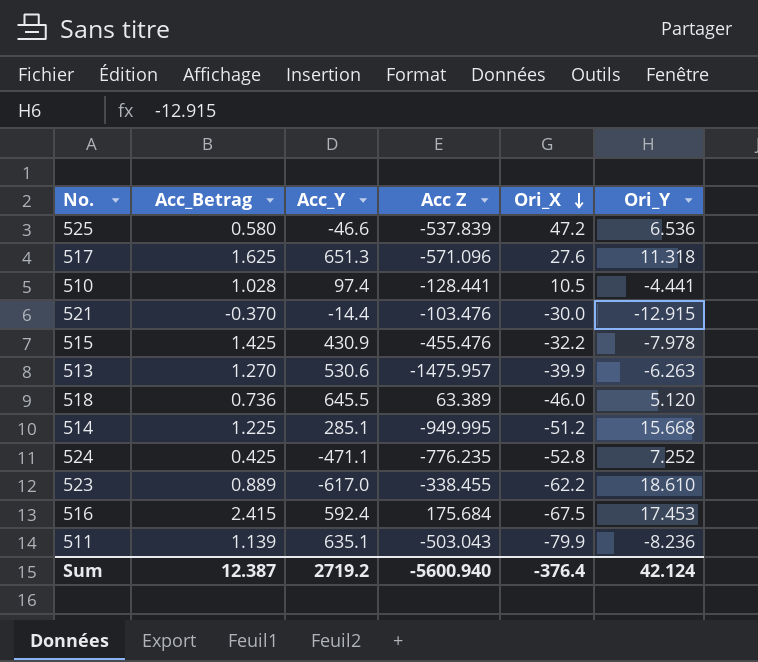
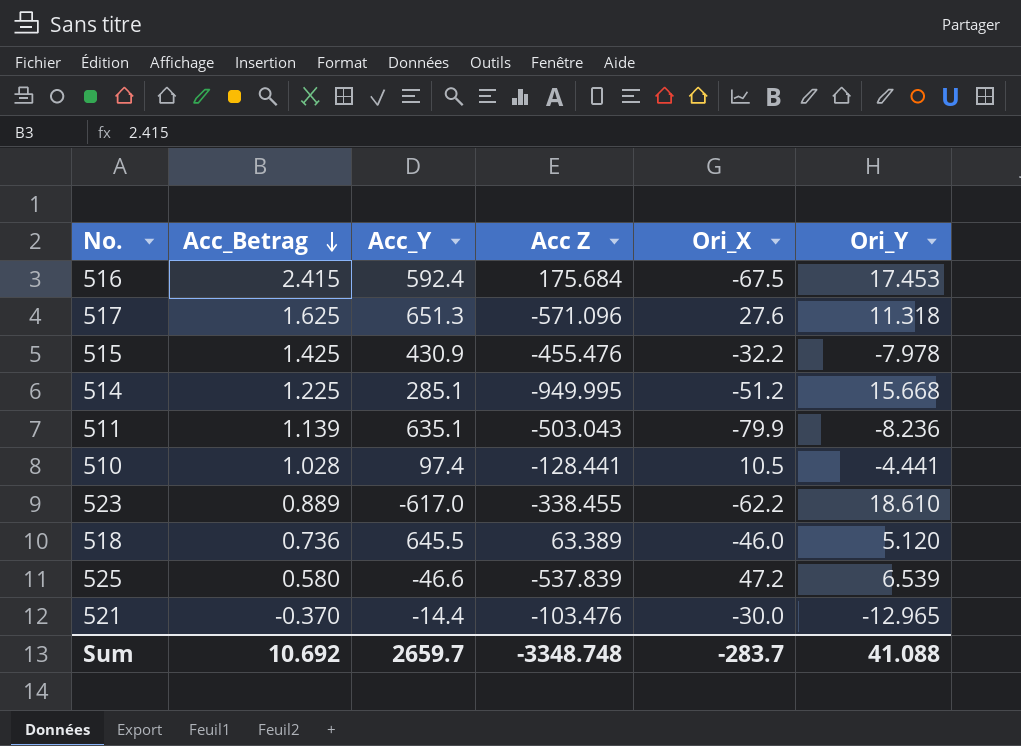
row order: Ori_X descending -> Acc_Betrag descending
row 513: 1.270 | 530.6 | -1475.957 | -39.9 | -6.263 -> none
row 524: 0.425 | -471.1 | -776.235 | -52.8 | 7.252 -> none
525 | Ori_Y: 6.536 -> 6.539
521 | Ori_Y: -12.915 -> -12.965
Sum | Acc_Betrag: 12.387 -> 10.692
Sum | Acc_Y: 2719.2 -> 2659.7
Sum | Acc Z: -5600.940 -> -3348.748
Sum | Ori_X: -376.4 -> -283.7
Sum | Ori_Y: 42.124 -> 41.088

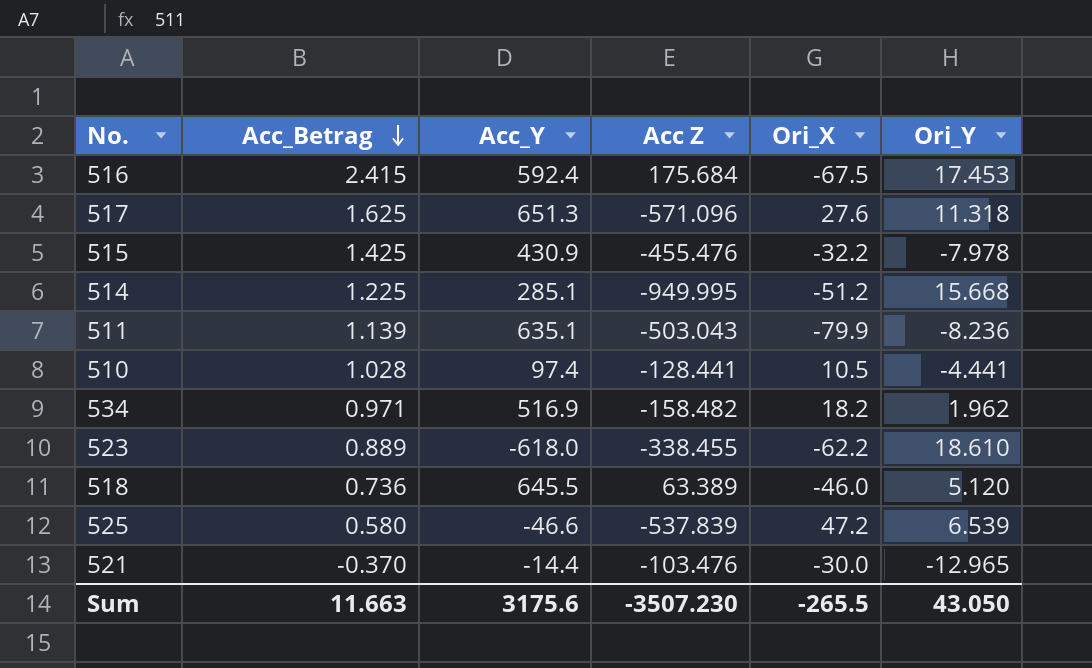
row 534: none -> 0.971 | 516.9 | -158.482 | 18.2 | 1.962
523 | Acc_Y: -617.0 -> -618.0
Sum | Acc_Betrag: 10.692 -> 11.663
Sum | Acc_Y: 2659.7 -> 3175.6
Sum | Acc Z: -3348.748 -> -3507.230
Sum | Ori_X: -283.7 -> -265.5
Sum | Ori_Y: 41.088 -> 43.050

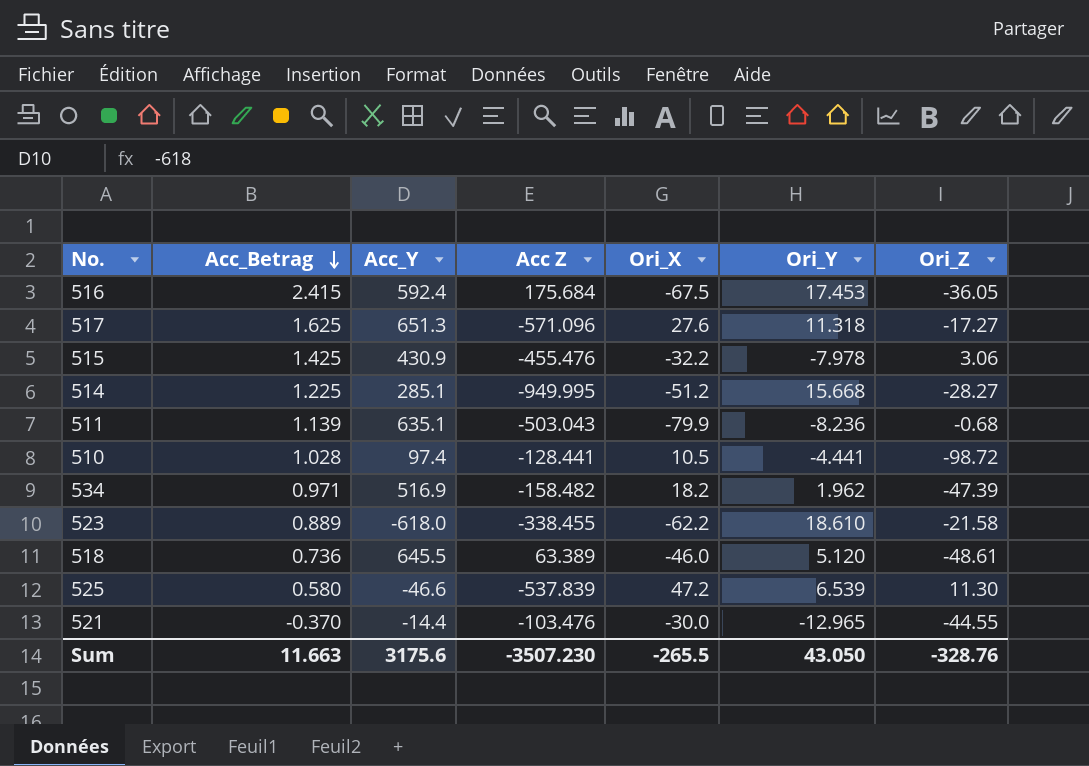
column Ori_Z | position: none -> 7

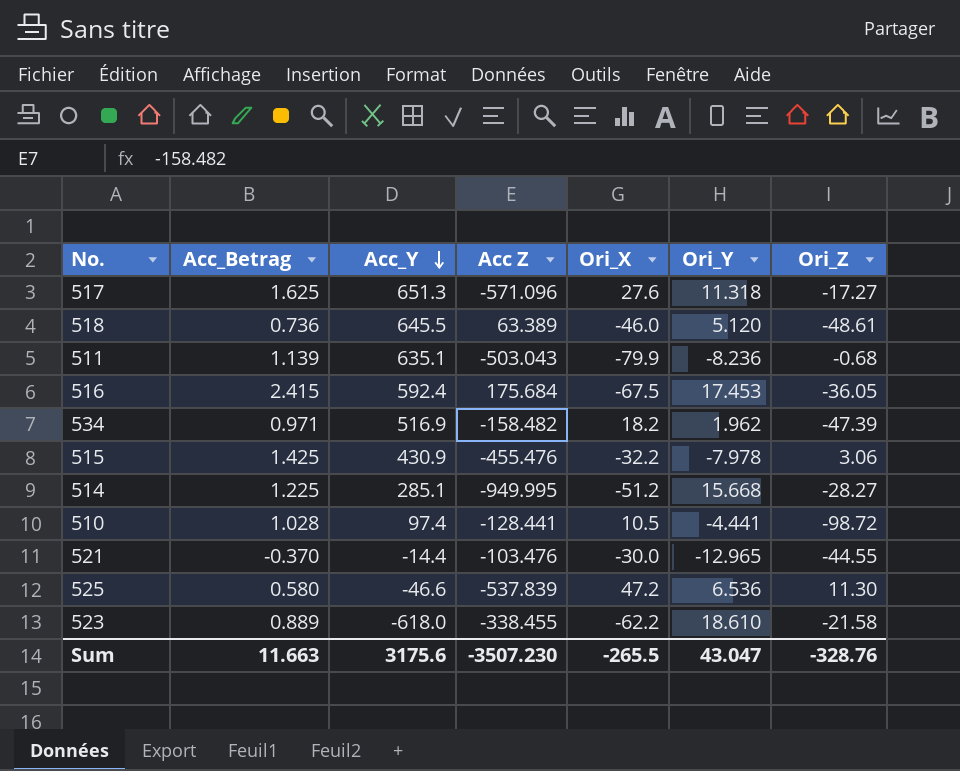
row order: Acc_Betrag descending -> Acc_Y descending
525 | Ori_Y: 6.539 -> 6.536
Sum | Ori_Y: 43.050 -> 43.047

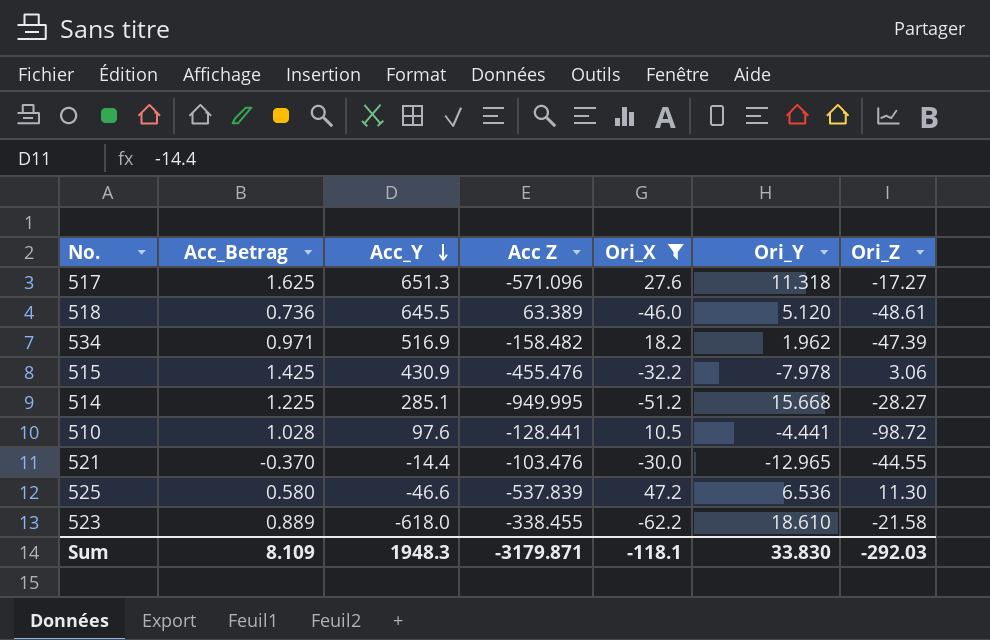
filter: none -> Ori_X >= -62.2
510 | Acc_Y: 97.4 -> 97.6
Sum | Acc_Betrag: 11.663 -> 8.109
Sum | Acc_Y: 3175.6 -> 1948.3
Sum | Acc Z: -3507.230 -> -3179.871
Sum | Ori_X: -265.5 -> -118.1
Sum | Ori_Y: 43.047 -> 33.830
Sum | Ori_Z: -328.76 -> -292.03

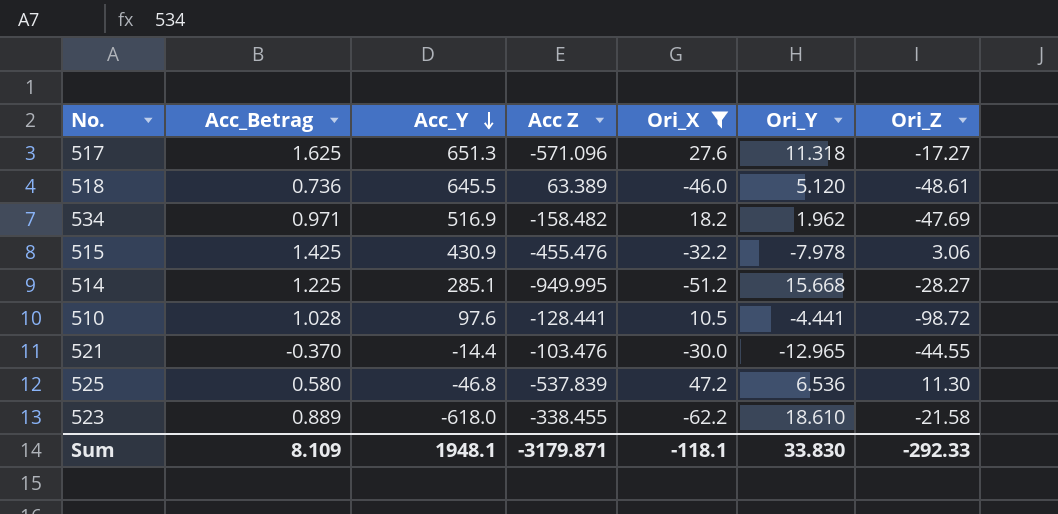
534 | Ori_Z: -47.39 -> -47.69
525 | Acc_Y: -46.6 -> -46.8
Sum | Acc_Y: 1948.3 -> 1948.1
Sum | Ori_Z: -292.03 -> -292.33

